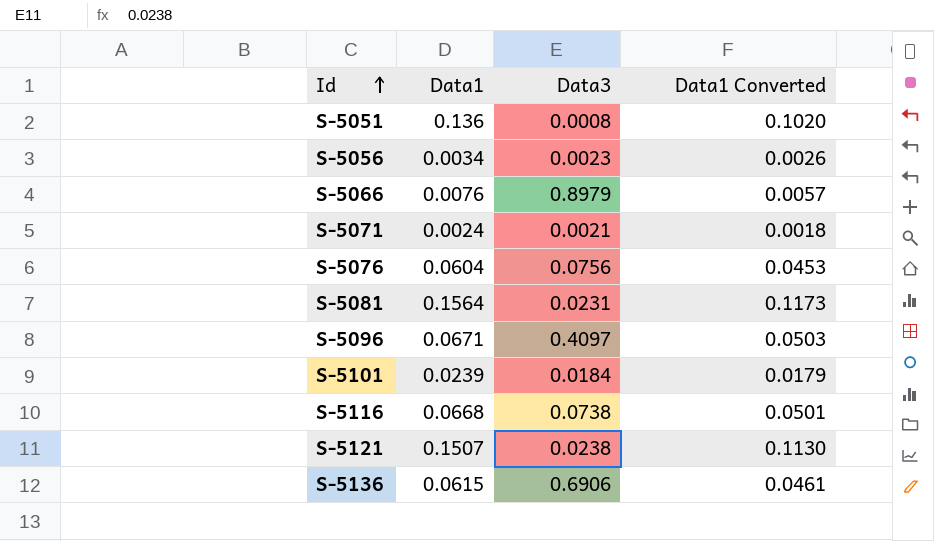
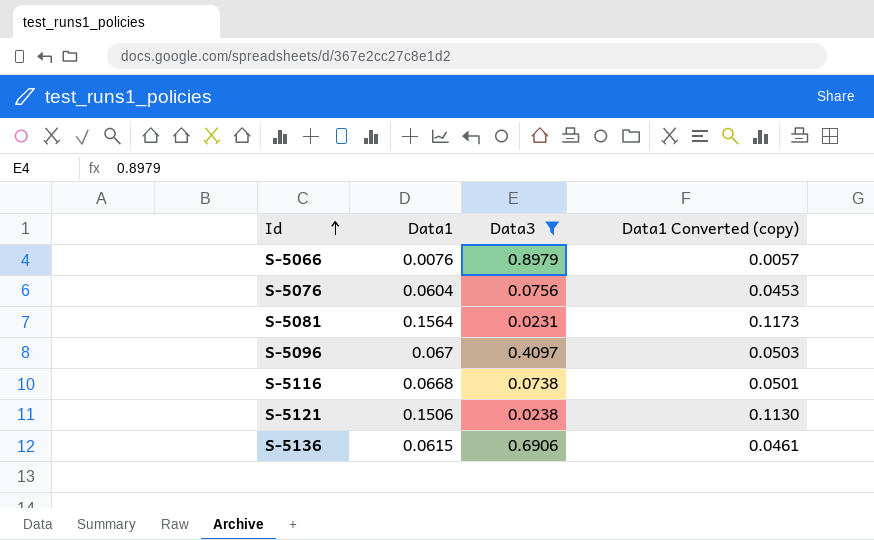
filter: none -> Data3 >= 0.0231
column name: Data1 Converted -> Data1 Converted (copy)
S-5096 | Data1: 0.0671 -> 0.067
S-5121 | Data1: 0.1507 -> 0.1506

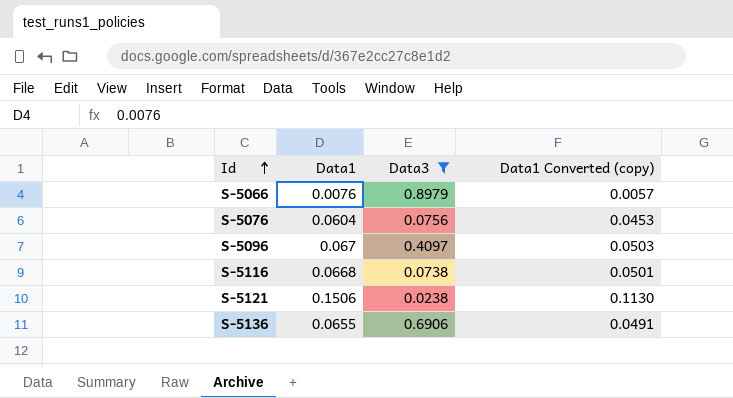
row S-5081: 0.1564 | 0.0231 | 0.1173 -> none
S-5136 | Data1: 0.0615 -> 0.0655
S-5136 | Data1 Converted (copy): 0.0461 -> 0.0491

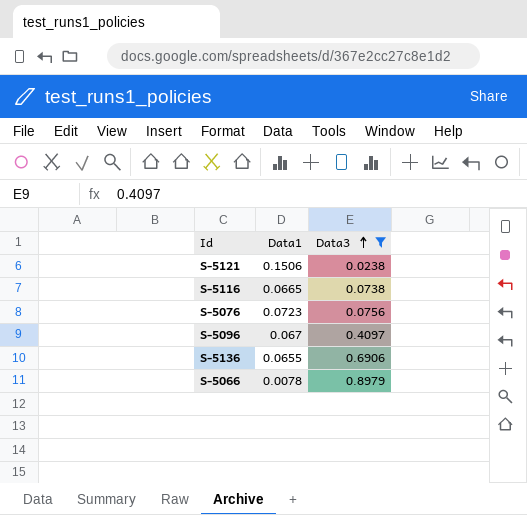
row order: Id ascending -> Data3 ascending
column Data1 Converted (copy) | formula: [Data1] * 0.75 -> none
S-5116 | Data1: 0.0668 -> 0.0665
S-5076 | Data1: 0.0604 -> 0.0723
S-5066 | Data1: 0.0076 -> 0.0078

